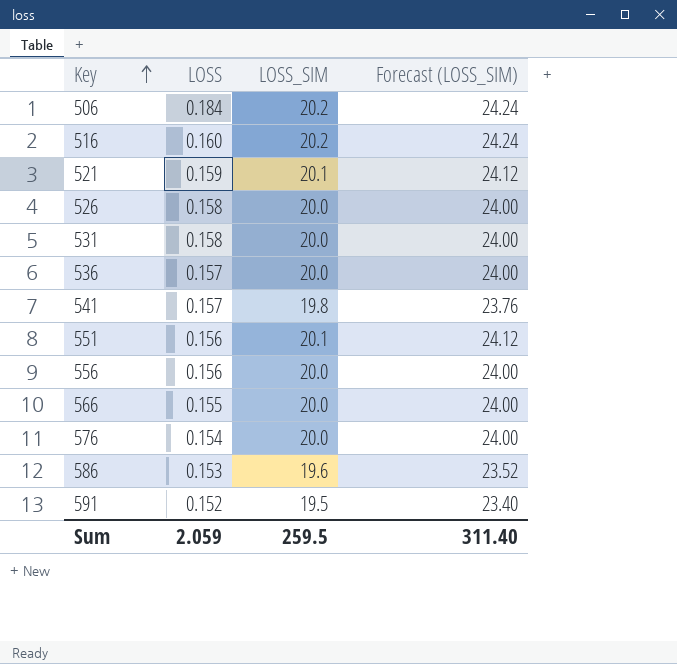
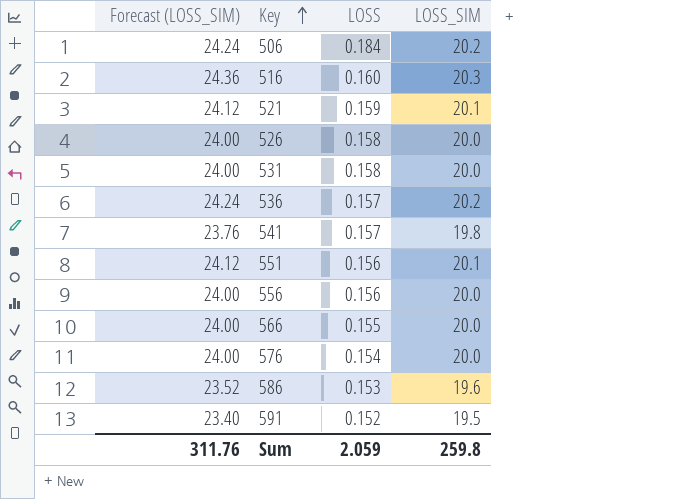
column Forecast (LOSS_SIM) | position: 4 -> 1
516 | Forecast (LOSS_SIM): 24.24 -> 24.36
516 | LOSS_SIM: 20.2 -> 20.3
536 | Forecast (LOSS_SIM): 24.00 -> 24.24
536 | LOSS_SIM: 20.0 -> 20.2
Sum | Forecast (LOSS_SIM): 311.40 -> 311.76
Sum | LOSS_SIM: 259.5 -> 259.8

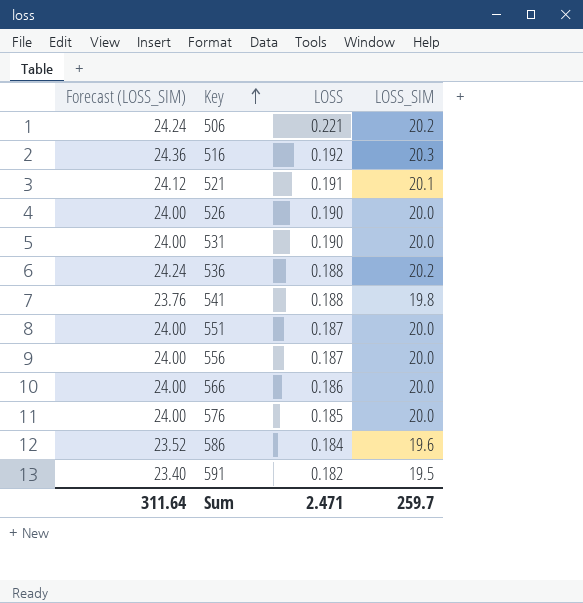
506 | LOSS: 0.184 -> 0.221
516 | LOSS: 0.160 -> 0.192
521 | LOSS: 0.159 -> 0.191
526 | LOSS: 0.158 -> 0.190
531 | LOSS: 0.158 -> 0.190
536 | LOSS: 0.157 -> 0.188
541 | LOSS: 0.157 -> 0.188
551 | Forecast (LOSS_SIM): 24.12 -> 24.00
551 | LOSS: 0.156 -> 0.187
551 | LOSS_SIM: 20.1 -> 20.0
556 | LOSS: 0.156 -> 0.187
566 | LOSS: 0.155 -> 0.186
576 | LOSS: 0.154 -> 0.185
586 | LOSS: 0.153 -> 0.184
591 | LOSS: 0.152 -> 0.182
Sum | Forecast (LOSS_SIM): 311.76 -> 311.64
Sum | LOSS: 2.059 -> 2.471
Sum | LOSS_SIM: 259.8 -> 259.7

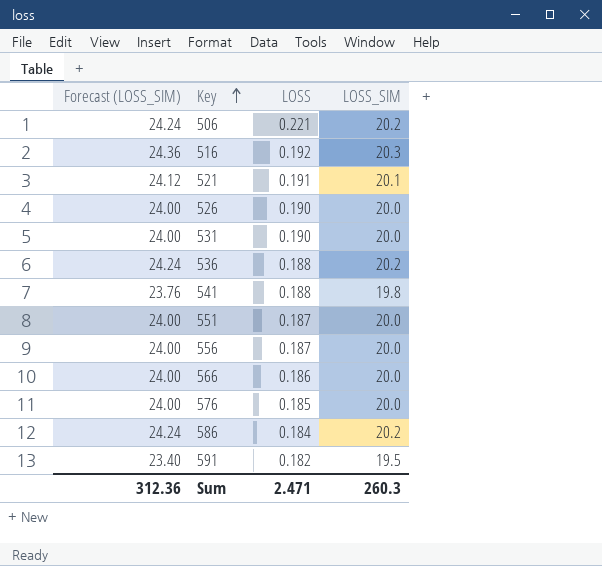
586 | Forecast (LOSS_SIM): 23.52 -> 24.24
586 | LOSS_SIM: 19.6 -> 20.2
Sum | Forecast (LOSS_SIM): 311.64 -> 312.36
Sum | LOSS_SIM: 259.7 -> 260.3

